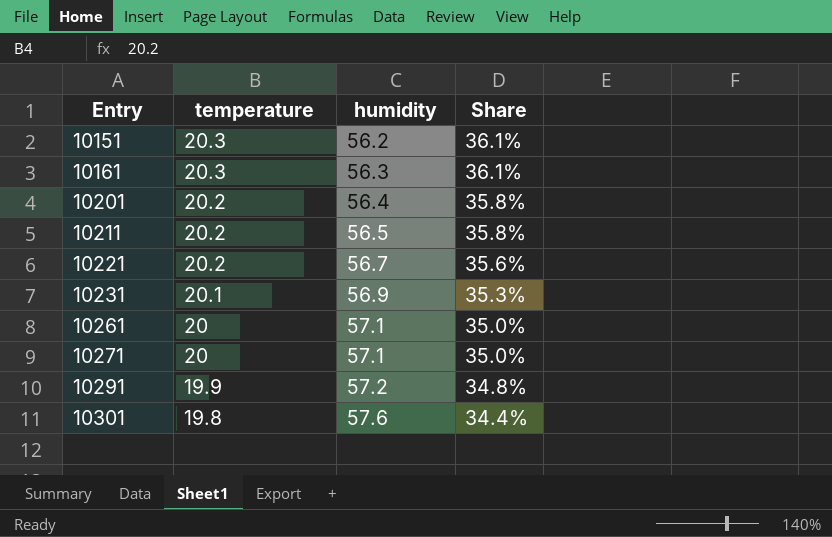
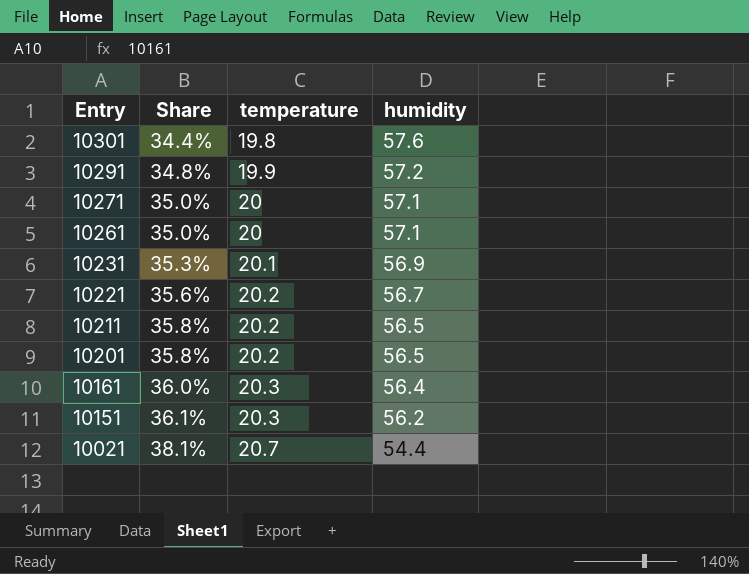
row order: Entry ascending -> Entry descending
column Share | position: 4 -> 2
10201 | humidity: 56.4 -> 56.5
10161 | Share: 36.1% -> 36.0%
10161 | humidity: 56.3 -> 56.4
row 10021: none -> 38.1% | 20.7 | 54.4

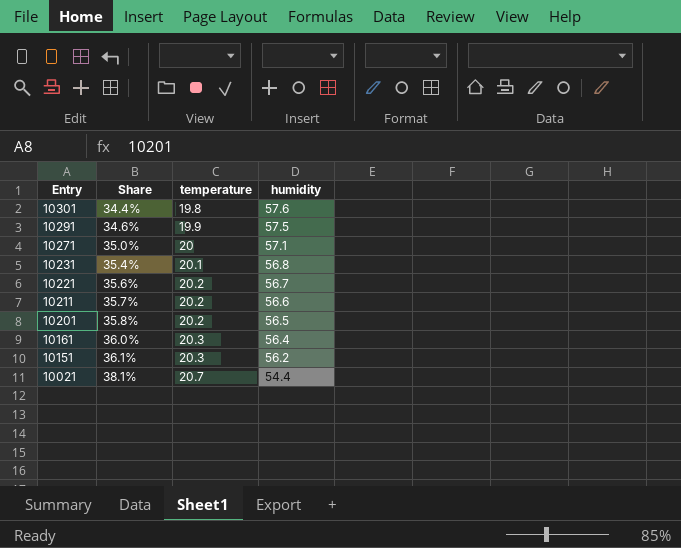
row 10261: 35.0% | 20 | 57.1 -> none
10291 | Share: 34.8% -> 34.6%
10291 | humidity: 57.2 -> 57.5
10231 | Share: 35.3% -> 35.4%
10231 | humidity: 56.9 -> 56.8
10211 | Share: 35.8% -> 35.7%
10211 | humidity: 56.5 -> 56.6

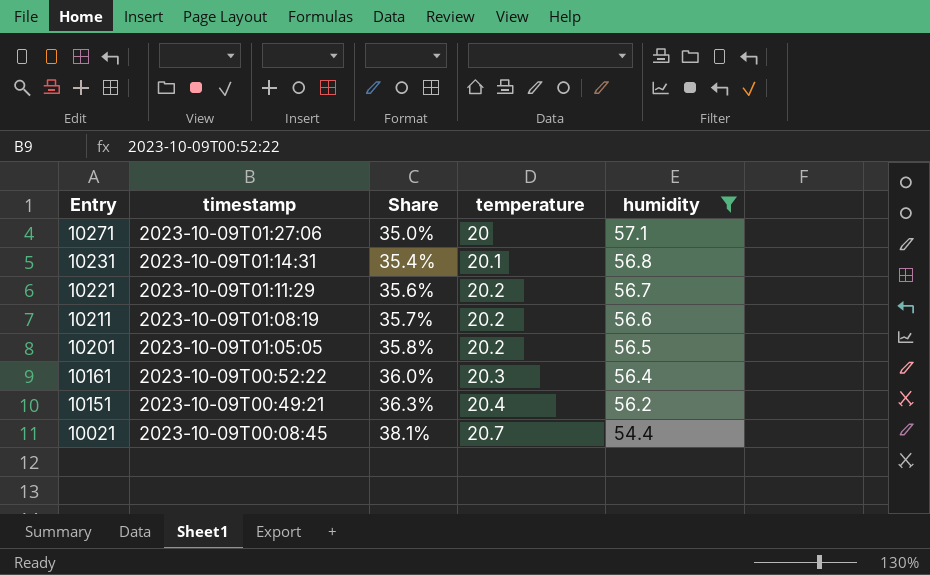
filter: none -> humidity <= 57.1
column timestamp | position: none -> 2
10151 | Share: 36.1% -> 36.3%
10151 | temperature: 20.3 -> 20.4

